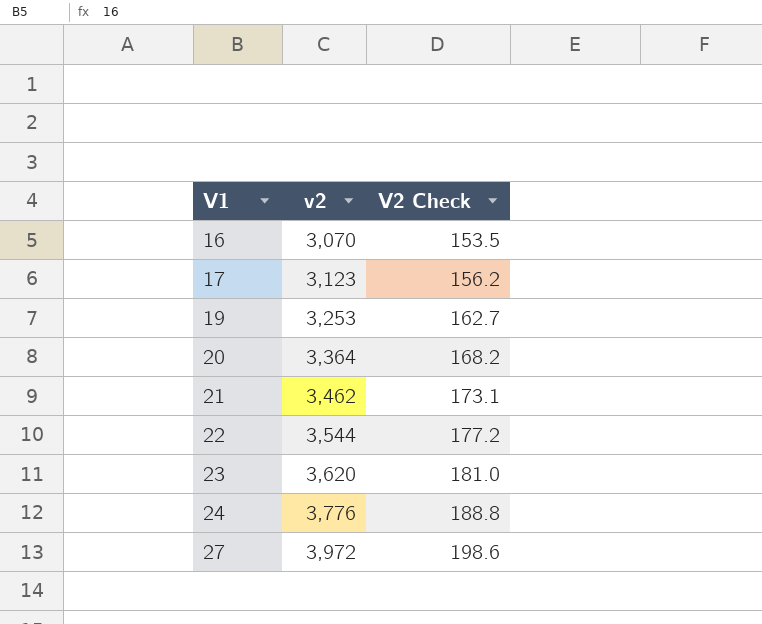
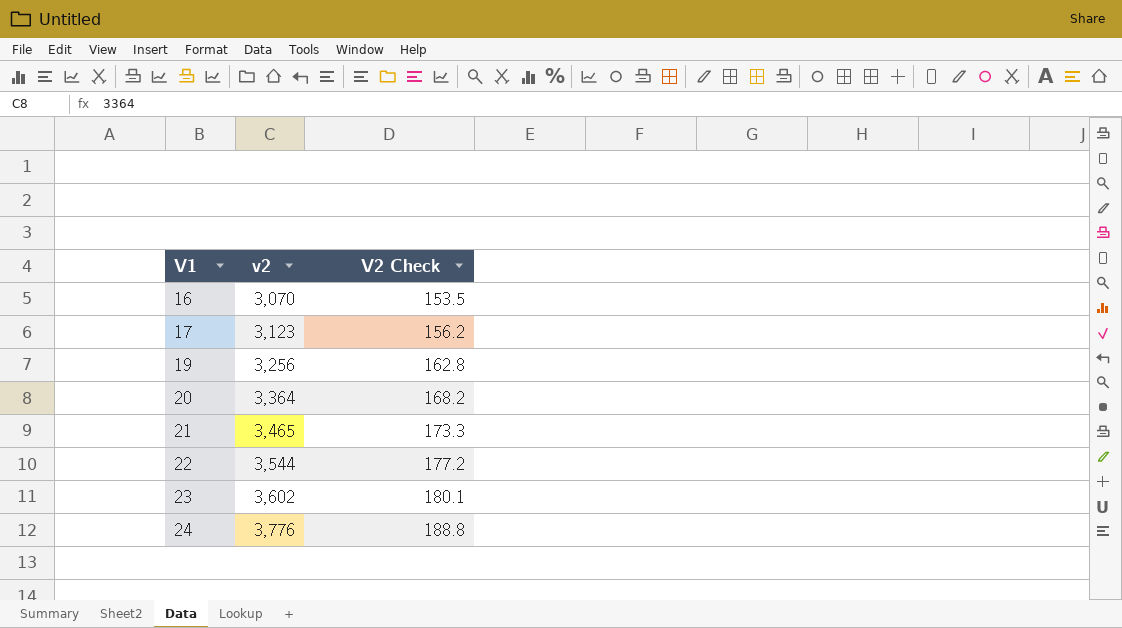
row 27: 3,972 | 198.6 -> none
19 | v2: 3,253 -> 3,256
19 | V2 Check: 162.7 -> 162.8
21 | v2: 3,462 -> 3,465
21 | V2 Check: 173.1 -> 173.3
23 | v2: 3,620 -> 3,602
23 | V2 Check: 181.0 -> 180.1

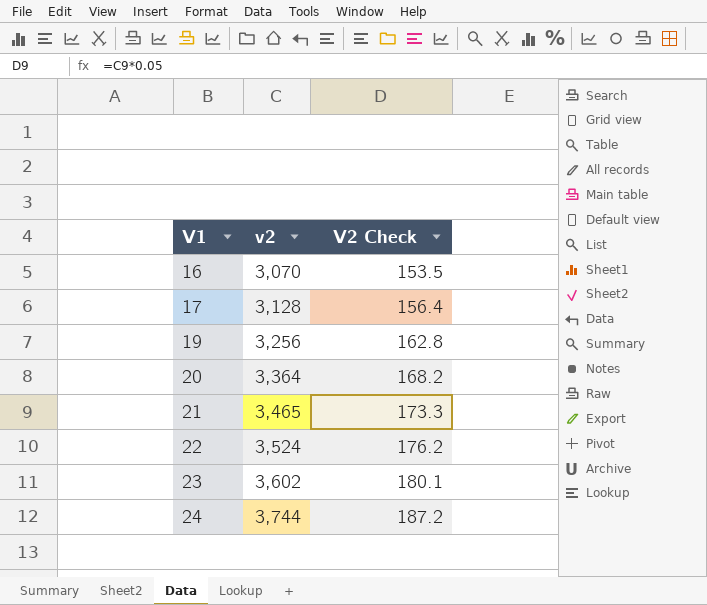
17 | v2: 3,123 -> 3,128
17 | V2 Check: 156.2 -> 156.4
22 | v2: 3,544 -> 3,524
22 | V2 Check: 177.2 -> 176.2
24 | v2: 3,776 -> 3,744
24 | V2 Check: 188.8 -> 187.2

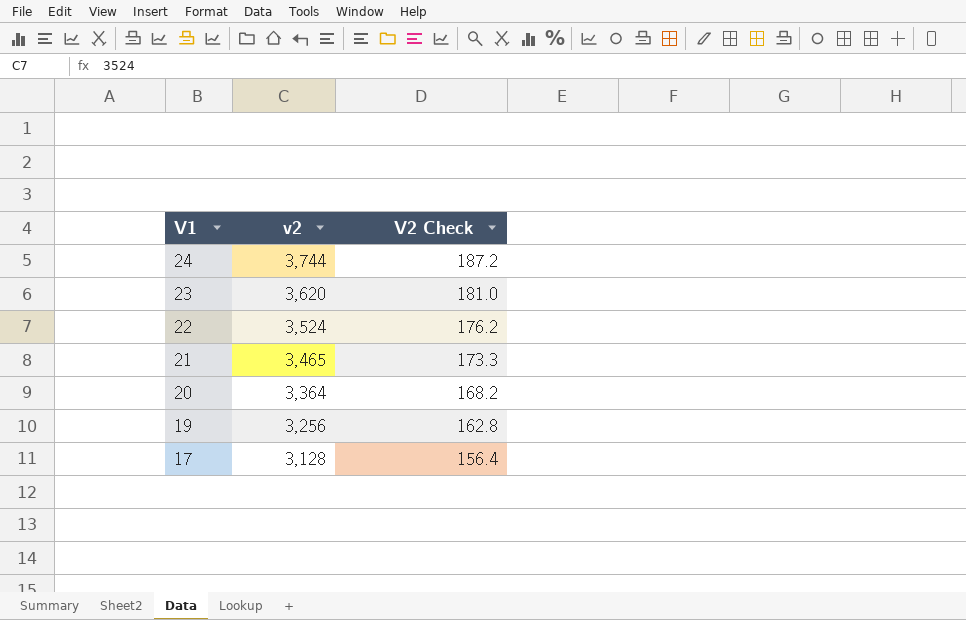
row order: V1 ascending -> V1 descending
row 16: 3,070 | 153.5 -> none
23 | v2: 3,602 -> 3,620
23 | V2 Check: 180.1 -> 181.0

